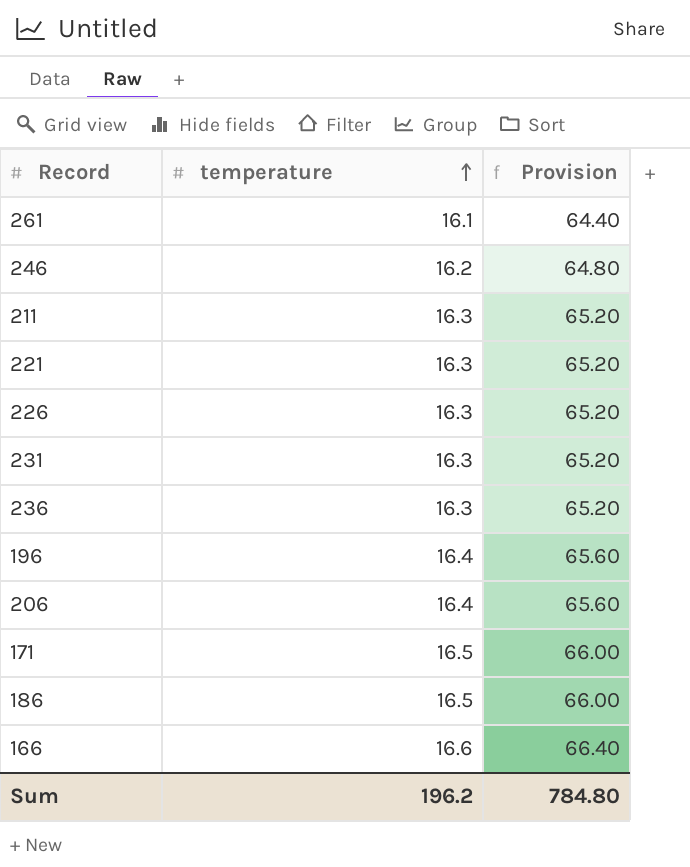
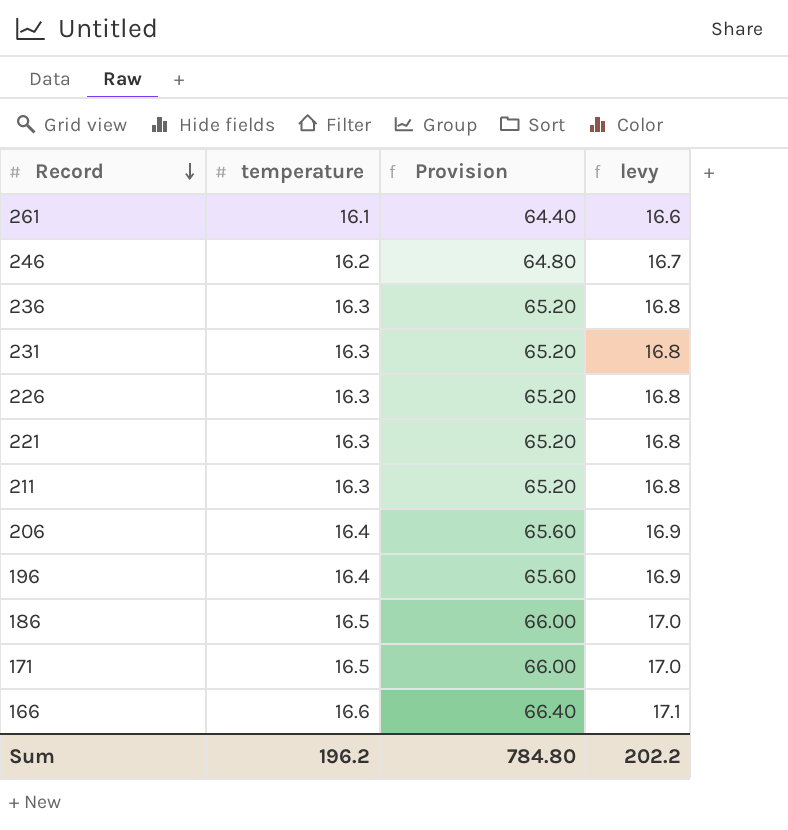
row order: temperature ascending -> Record descending
column levy | formula: none -> [temperature] * 1.03

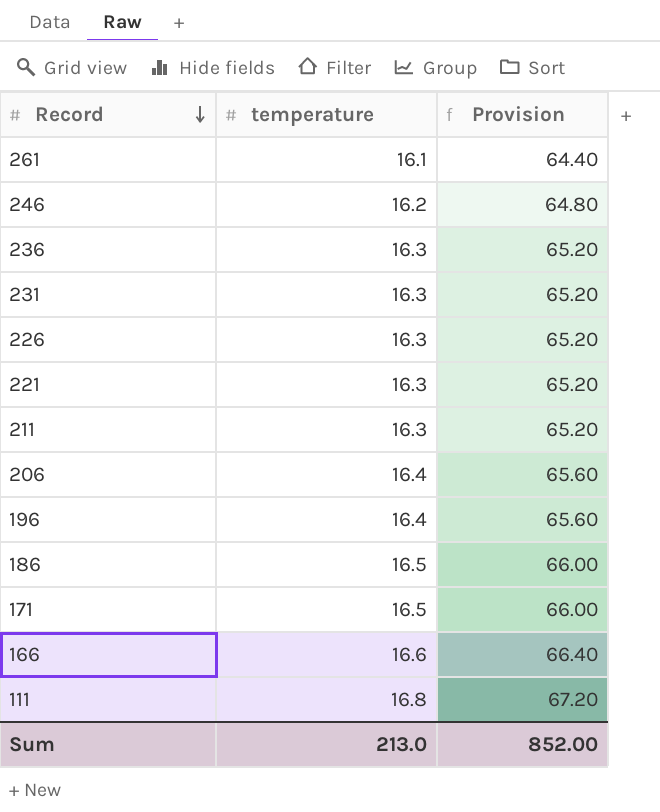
column levy | formula: [temperature] * 1.03 -> none
row 111: none -> 16.8 | 67.20
Sum | temperature: 196.2 -> 213.0
Sum | Provision: 784.80 -> 852.00

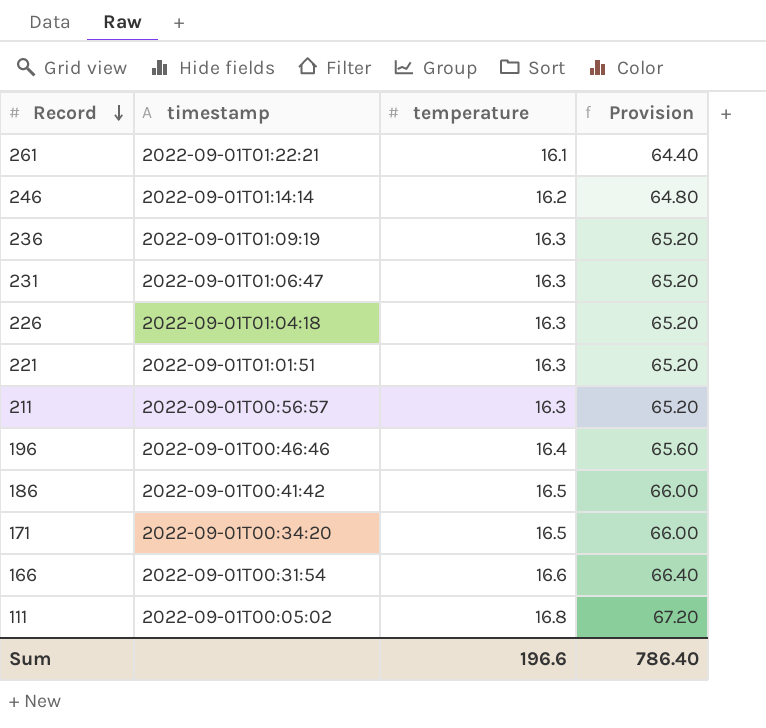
column timestamp | position: none -> 2
row 206: 16.4 | 65.60 -> none
Sum | temperature: 213.0 -> 196.6
Sum | Provision: 852.00 -> 786.40

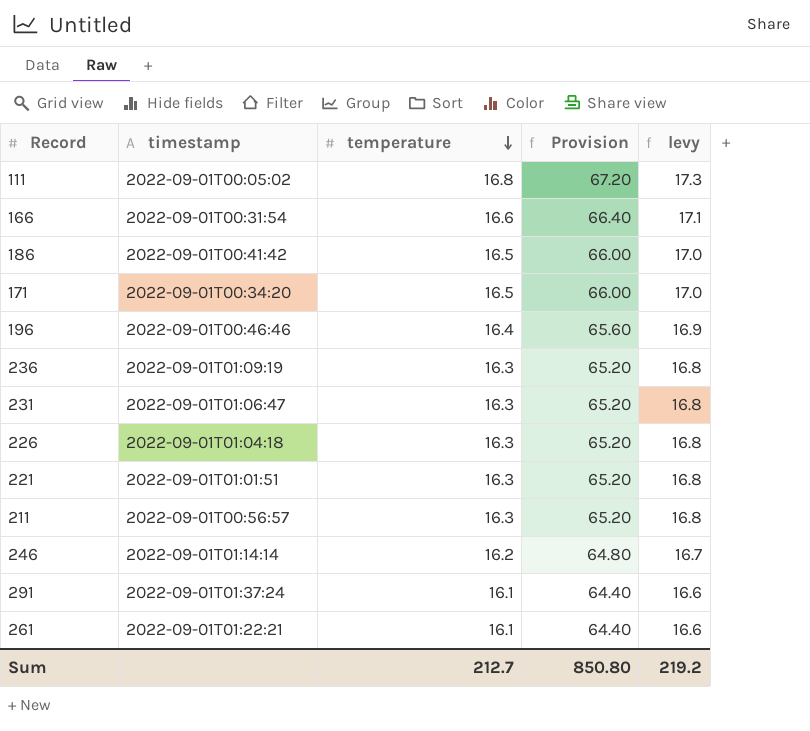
row order: Record descending -> temperature descending
column levy | formula: none -> [temperature] * 1.03
row 291: none -> 2022-09-01T01:37:24 | 16.1 | 64.40 | 16.6
Sum | temperature: 196.6 -> 212.7
Sum | Provision: 786.40 -> 850.80

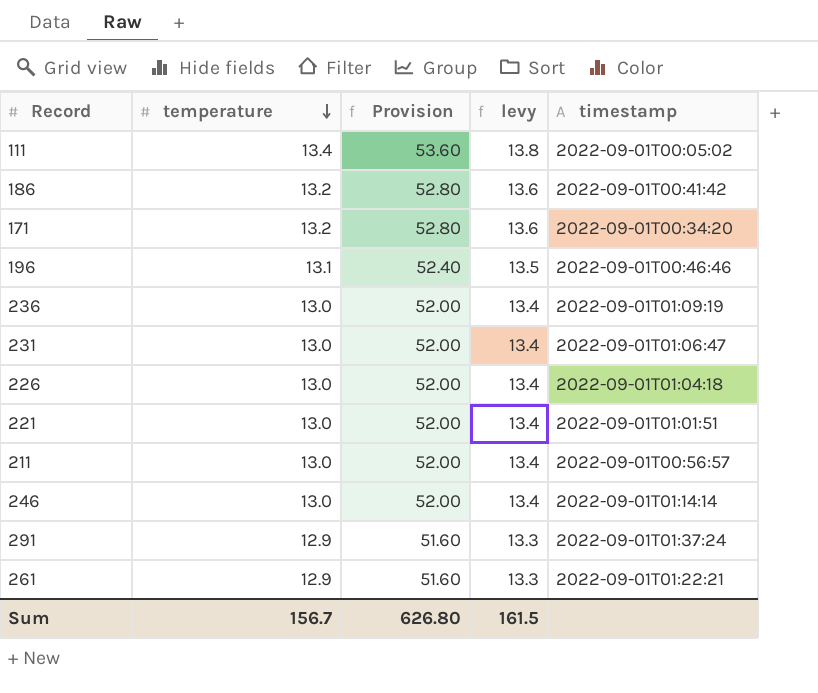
column timestamp | position: 2 -> 5
row 166: 2022-09-01T00:31:54 | 16.6 | 66.40 | 17.1 -> none
111 | temperature: 16.8 -> 13.4
111 | Provision: 67.20 -> 53.60
111 | levy: 17.3 -> 13.8
186 | temperature: 16.5 -> 13.2
186 | Provision: 66.00 -> 52.80
186 | levy: 17.0 -> 13.6
171 | temperature: 16.5 -> 13.2
171 | Provision: 66.00 -> 52.80
171 | levy: 17.0 -> 13.6
196 | temperature: 16.4 -> 13.1
196 | Provision: 65.60 -> 52.40
196 | levy: 16.9 -> 13.5
236 | temperature: 16.3 -> 13.0
236 | Provision: 65.20 -> 52.00
236 | levy: 16.8 -> 13.4
231 | temperature: 16.3 -> 13.0
231 | Provision: 65.20 -> 52.00
231 | levy: 16.8 -> 13.4
226 | temperature: 16.3 -> 13.0
226 | Provision: 65.20 -> 52.00
226 | levy: 16.8 -> 13.4
221 | temperature: 16.3 -> 13.0
221 | Provision: 65.20 -> 52.00
221 | levy: 16.8 -> 13.4
211 | temperature: 16.3 -> 13.0
211 | Provision: 65.20 -> 52.00
211 | levy: 16.8 -> 13.4
246 | temperature: 16.2 -> 13.0
246 | Provision: 64.80 -> 52.00
246 | levy: 16.7 -> 13.4
291 | temperature: 16.1 -> 12.9
291 | Provision: 64.40 -> 51.60
291 | levy: 16.6 -> 13.3
261 | temperature: 16.1 -> 12.9
261 | Provision: 64.40 -> 51.60
261 | levy: 16.6 -> 13.3
Sum | temperature: 212.7 -> 156.7
Sum | Provision: 850.80 -> 626.80
Sum | levy: 219.2 -> 161.5

